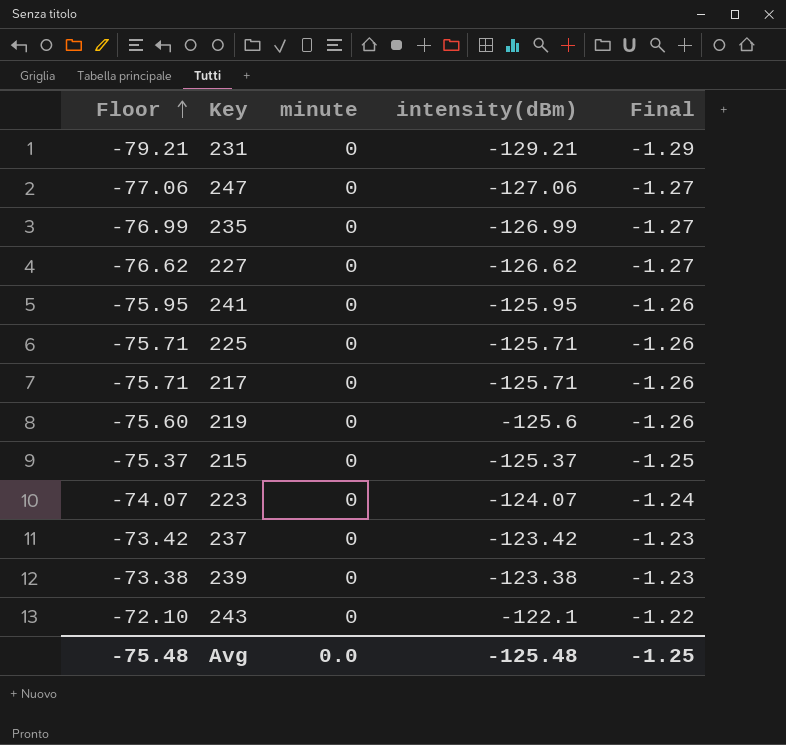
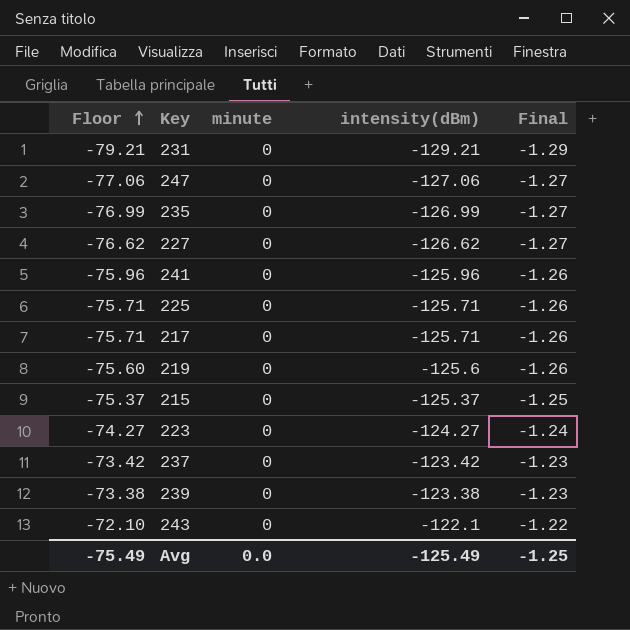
241 | Floor: -75.95 -> -75.96
241 | intensity(dBm): -125.95 -> -125.96
223 | Floor: -74.07 -> -74.27
223 | intensity(dBm): -124.07 -> -124.27
Avg | Floor: -75.48 -> -75.49
Avg | intensity(dBm): -125.48 -> -125.49

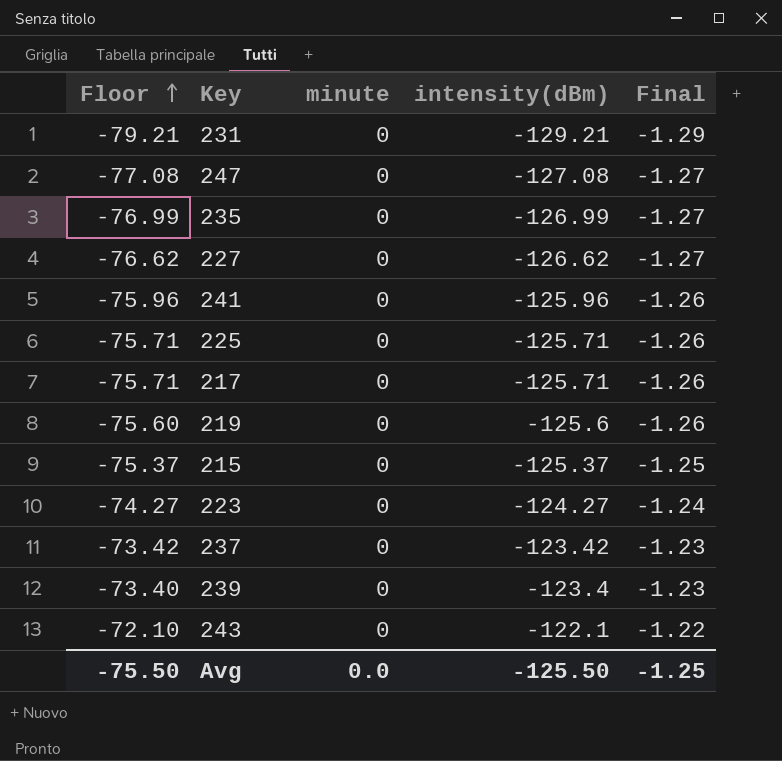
247 | Floor: -77.06 -> -77.08
247 | intensity(dBm): -127.06 -> -127.08
239 | Floor: -73.38 -> -73.40
239 | intensity(dBm): -123.38 -> -123.4
Avg | Floor: -75.49 -> -75.50
Avg | intensity(dBm): -125.49 -> -125.50

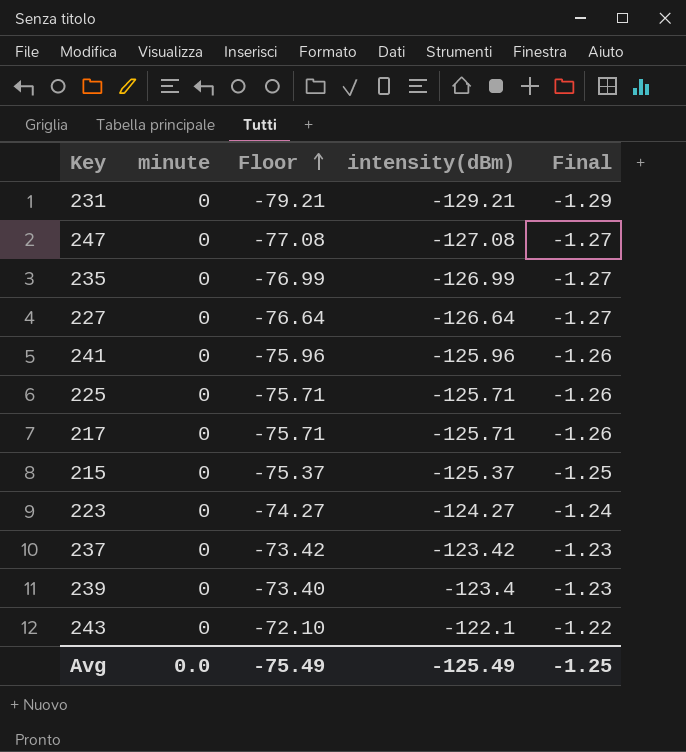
column Floor | position: 1 -> 3
row 219: -75.60 | 0 | -125.6 | -1.26 -> none
227 | Floor: -76.62 -> -76.64
227 | intensity(dBm): -126.62 -> -126.64
Avg | Floor: -75.50 -> -75.49
Avg | intensity(dBm): -125.50 -> -125.49

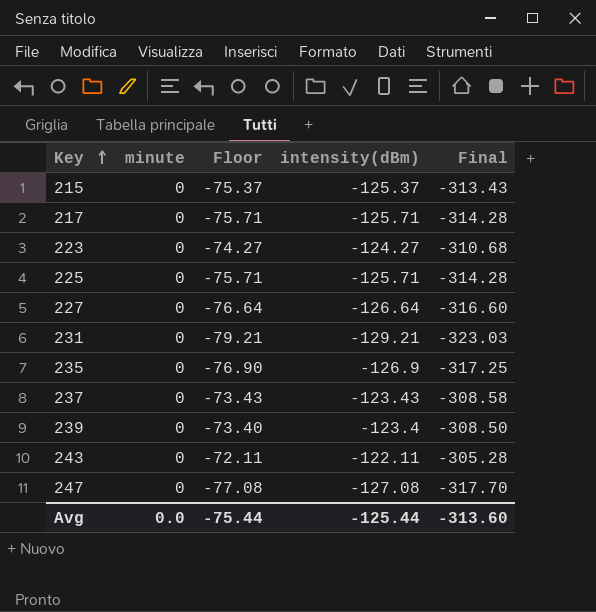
row order: Floor ascending -> Key ascending
column Final | formula: [intensity(dBm)] * 0.01 -> [intensity(dBm)] * 2.5
row 241: 0 | -75.96 | -125.96 | -1.26 -> none
235 | Floor: -76.99 -> -76.90
235 | intensity(dBm): -126.99 -> -126.9
237 | Floor: -73.42 -> -73.43
237 | intensity(dBm): -123.42 -> -123.43
243 | Floor: -72.10 -> -72.11
243 | intensity(dBm): -122.1 -> -122.11
Avg | Floor: -75.49 -> -75.44
Avg | intensity(dBm): -125.49 -> -125.44
Avg | Final: -1.25 -> -313.60

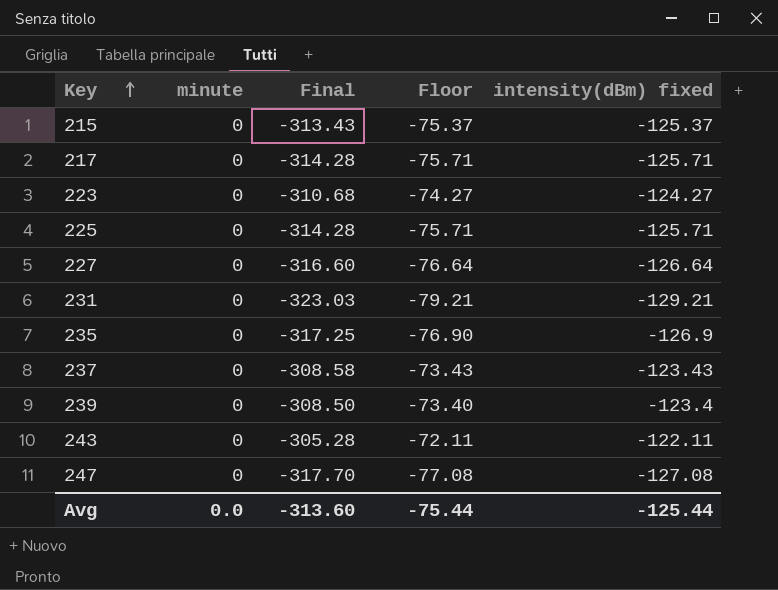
column Final | position: 5 -> 3
column name: intensity(dBm) -> intensity(dBm) fixed

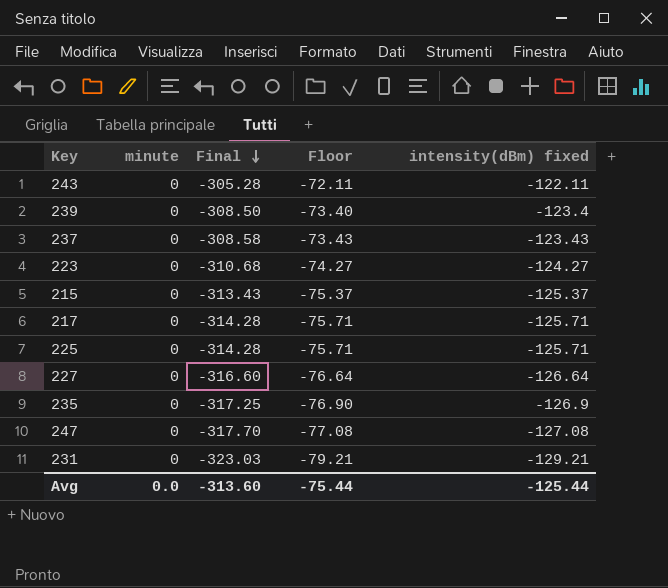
row order: Key ascending -> Final descending

